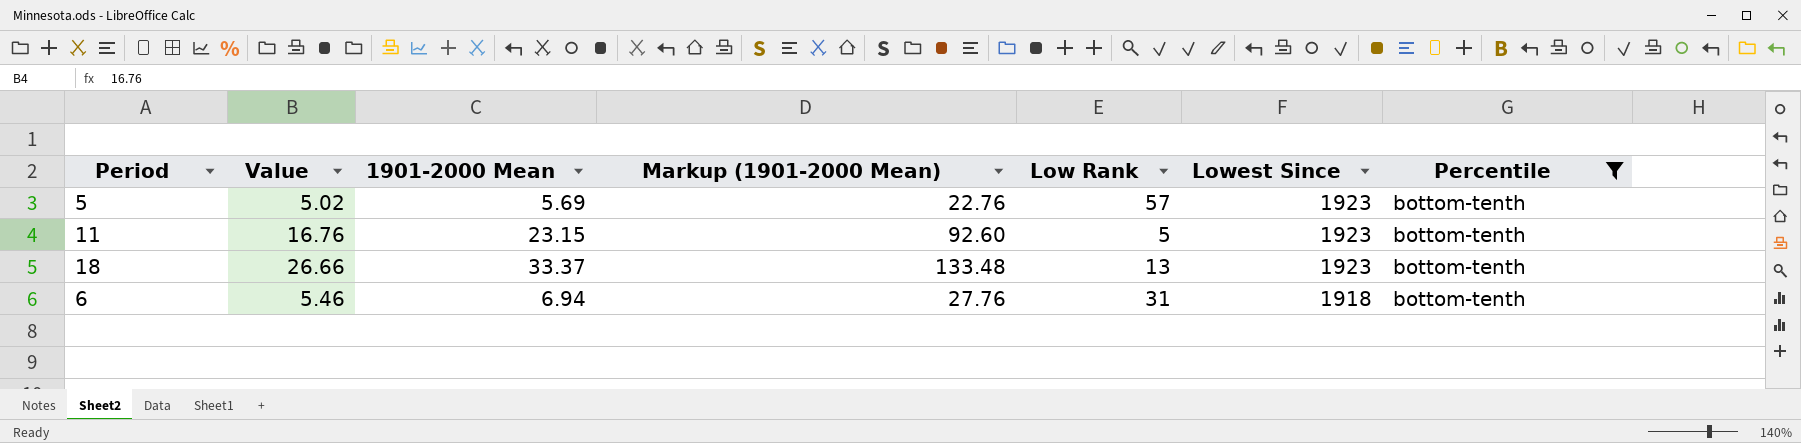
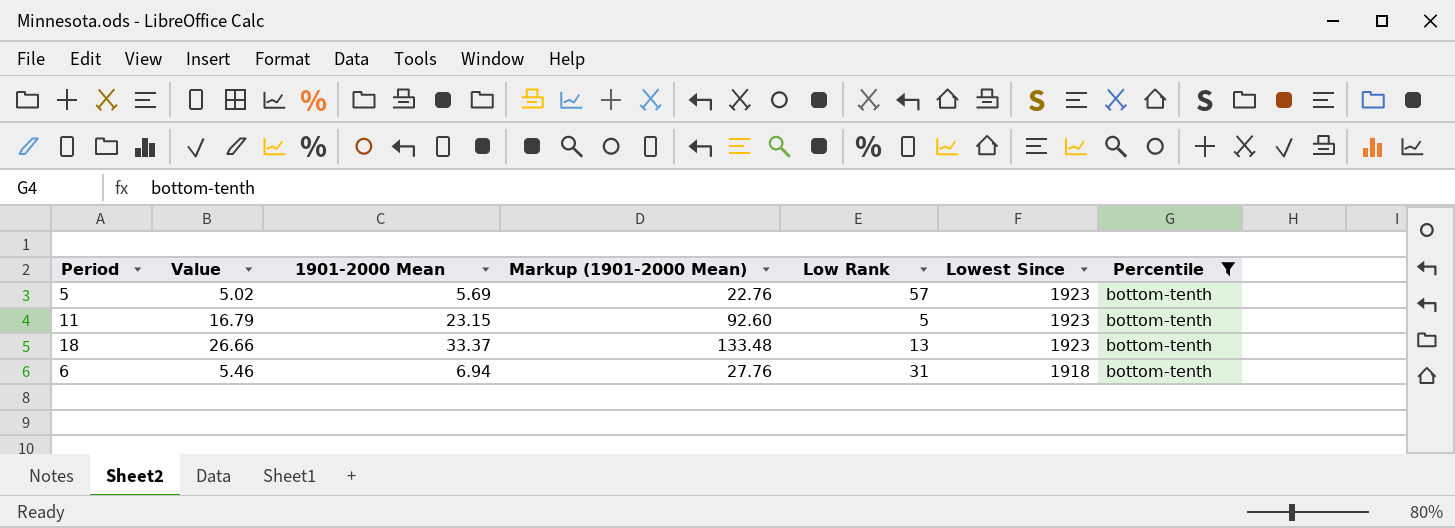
11 | Value: 16.76 -> 16.79

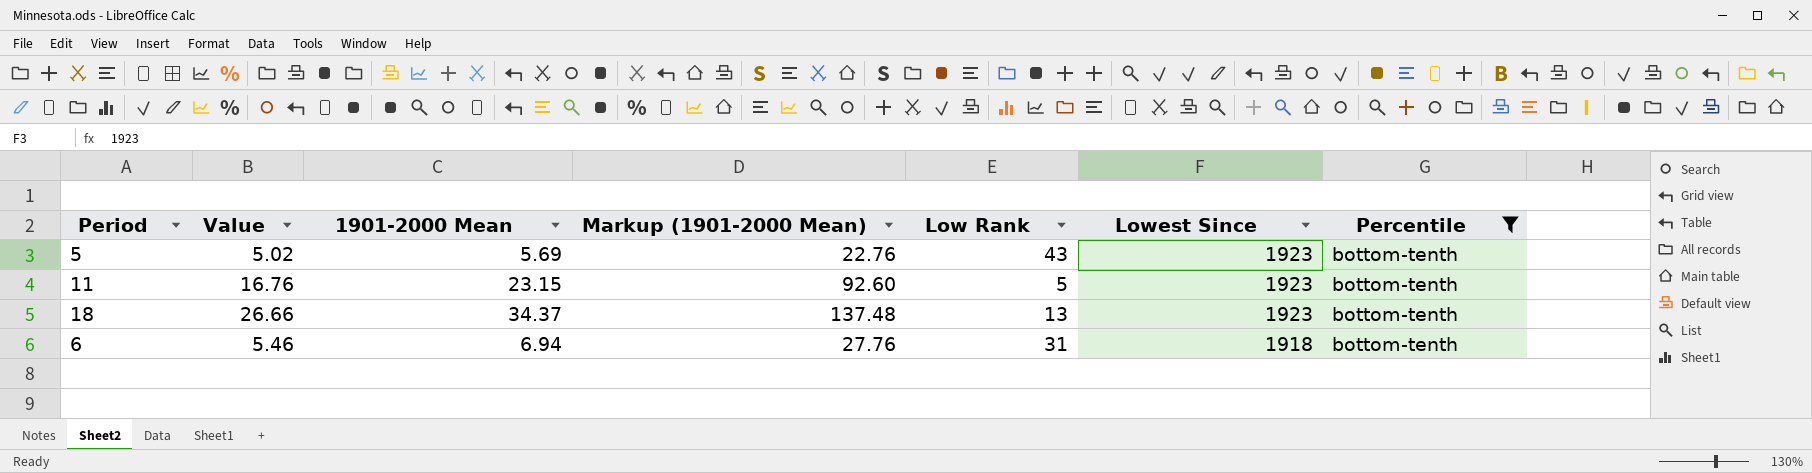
5 | Low Rank: 57 -> 43
11 | Value: 16.79 -> 16.76
18 | 1901-2000 Mean: 33.37 -> 34.37
18 | Markup (1901-2000 Mean): 133.48 -> 137.48

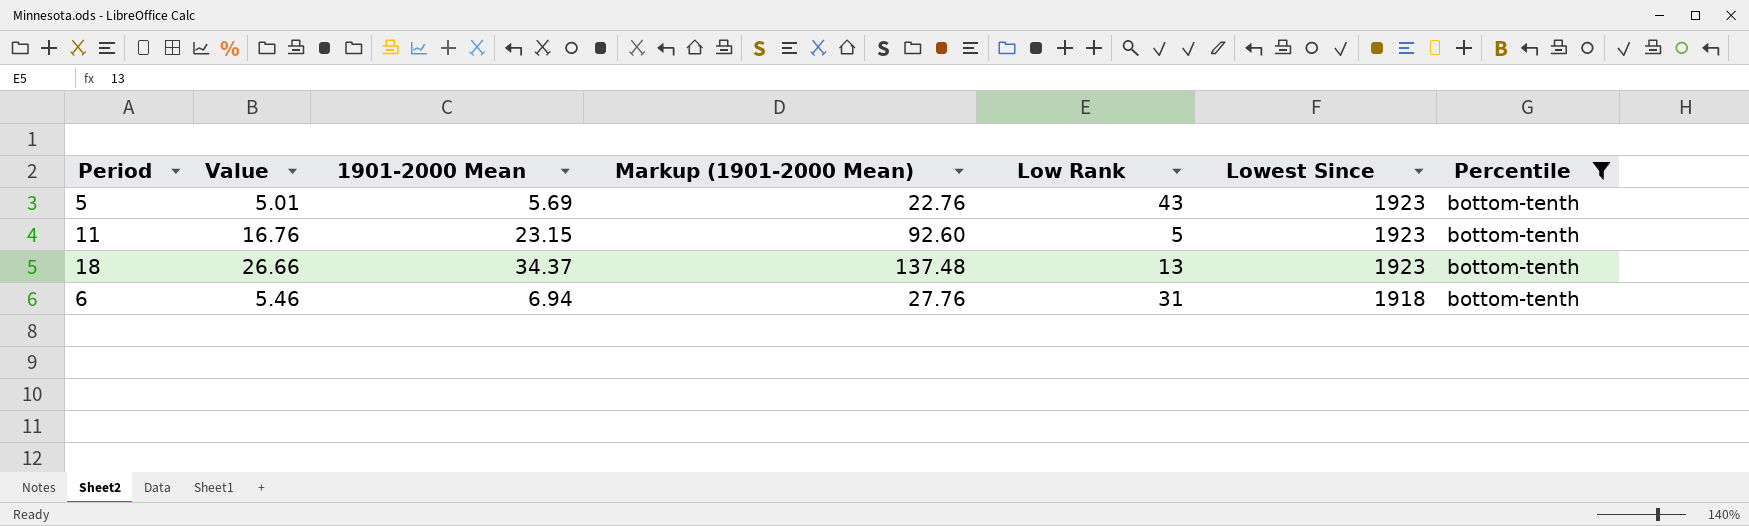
5 | Value: 5.02 -> 5.01

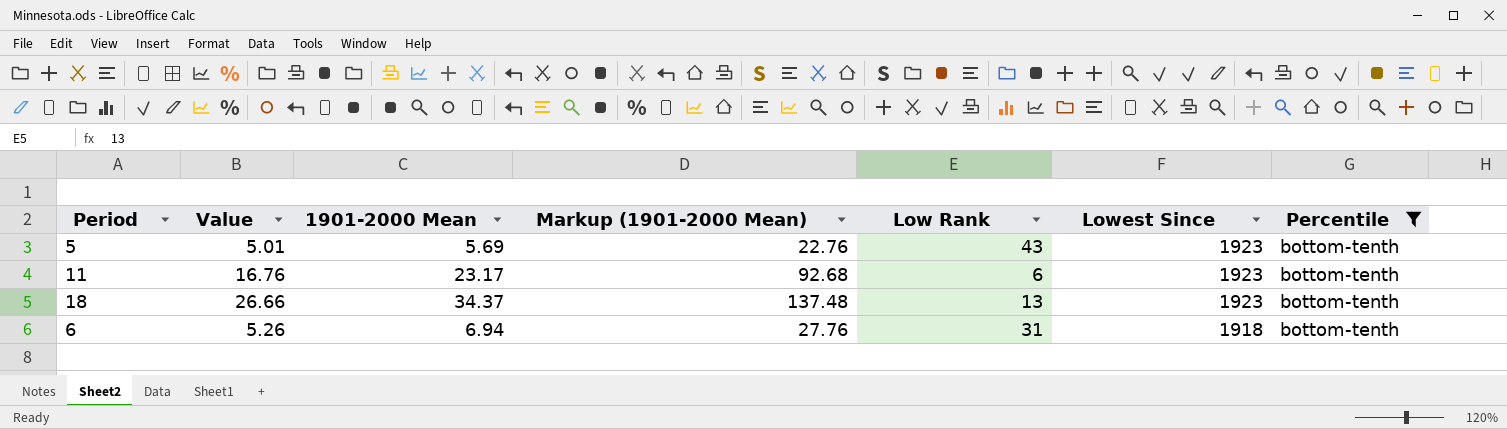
11 | 1901-2000 Mean: 23.15 -> 23.17
11 | Markup (1901-2000 Mean): 92.60 -> 92.68
11 | Low Rank: 5 -> 6
6 | Value: 5.46 -> 5.26

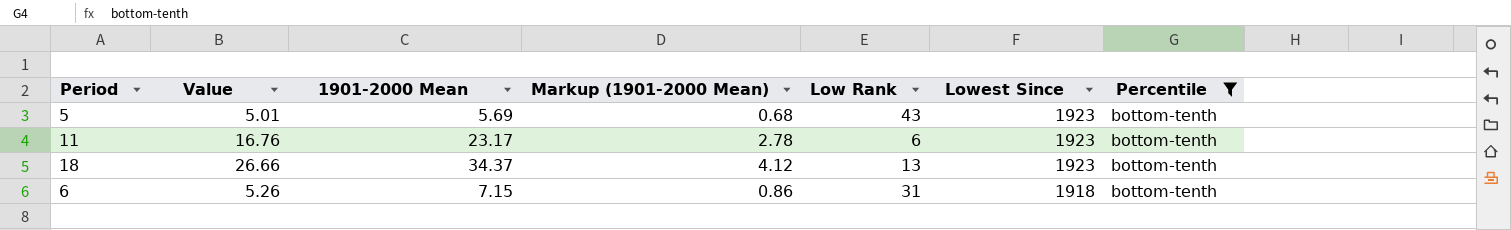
column Markup (1901-2000 Mean) | formula: [1901-2000 Mean] * 4 -> [1901-2000 Mean] * 0.12
6 | 1901-2000 Mean: 6.94 -> 7.15

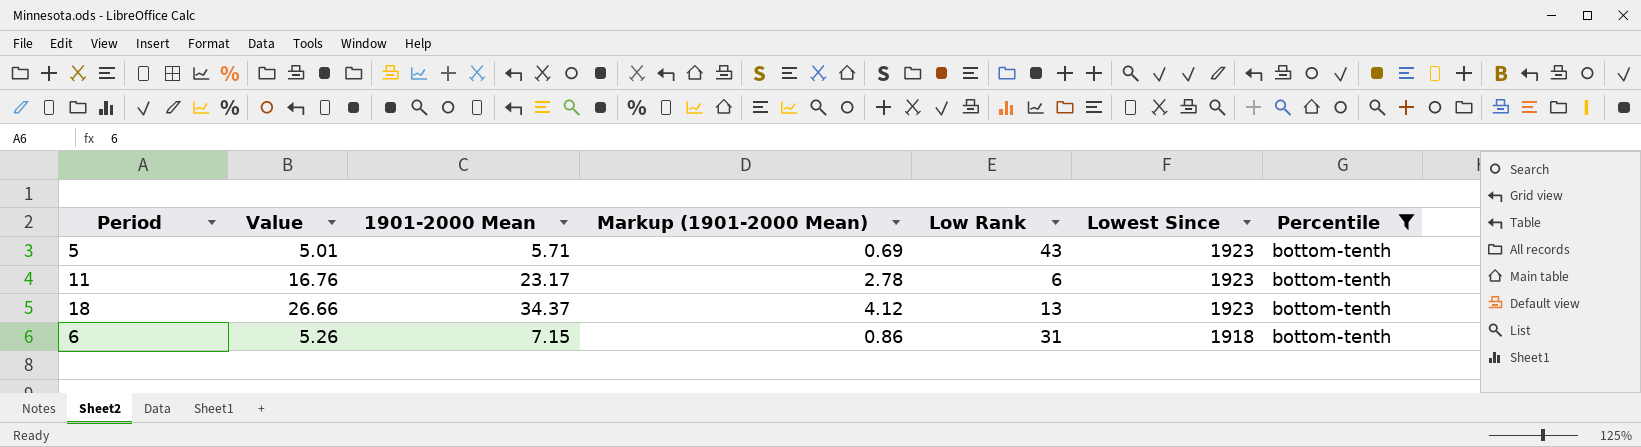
5 | 1901-2000 Mean: 5.69 -> 5.71
5 | Markup (1901-2000 Mean): 0.68 -> 0.69

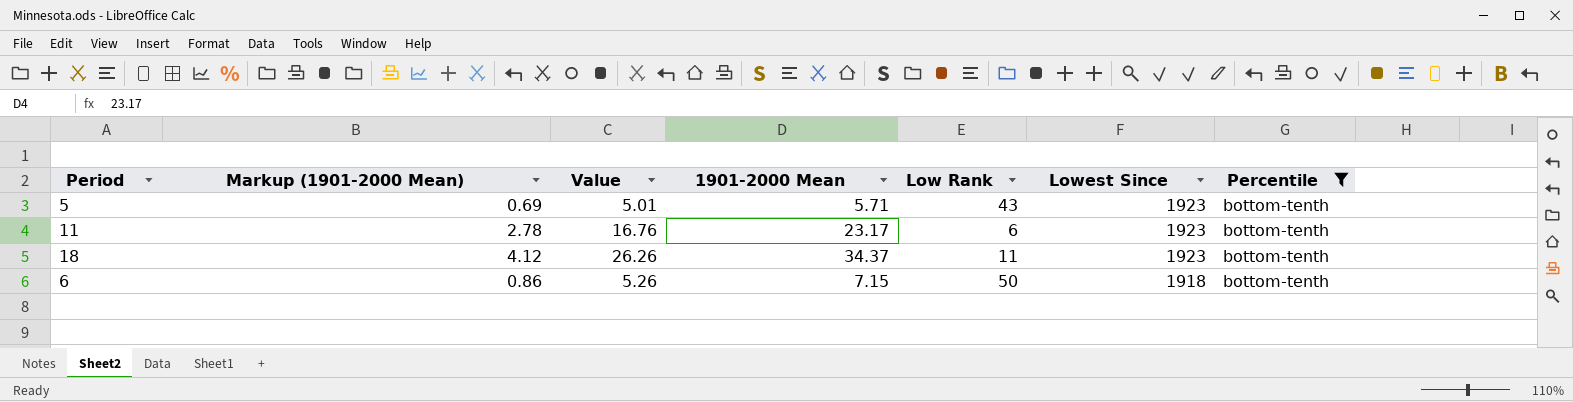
column Markup (1901-2000 Mean) | position: 4 -> 2
18 | Value: 26.66 -> 26.26
18 | Low Rank: 13 -> 11
6 | Low Rank: 31 -> 50

